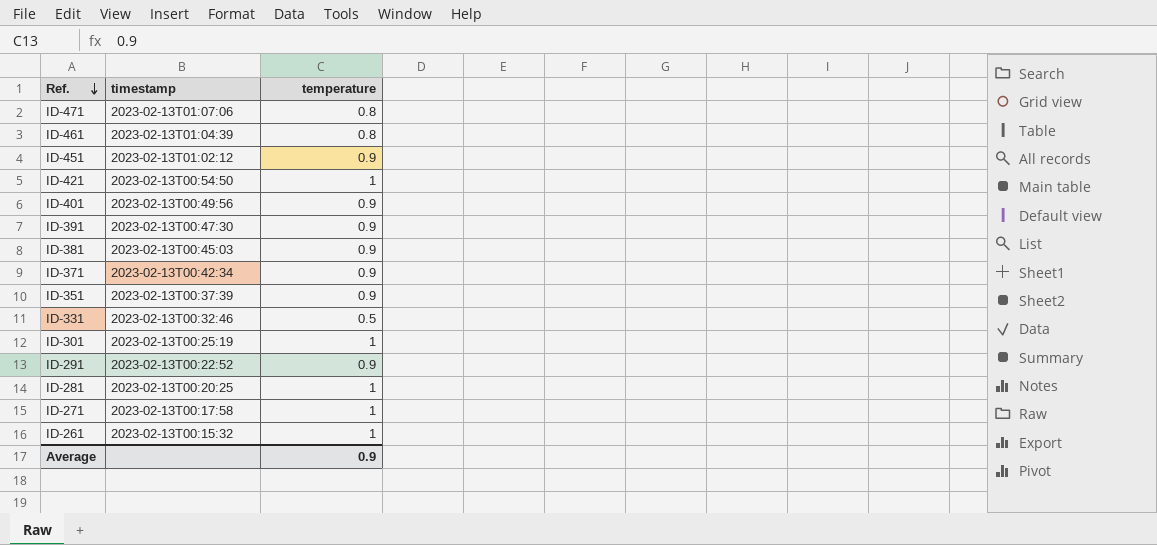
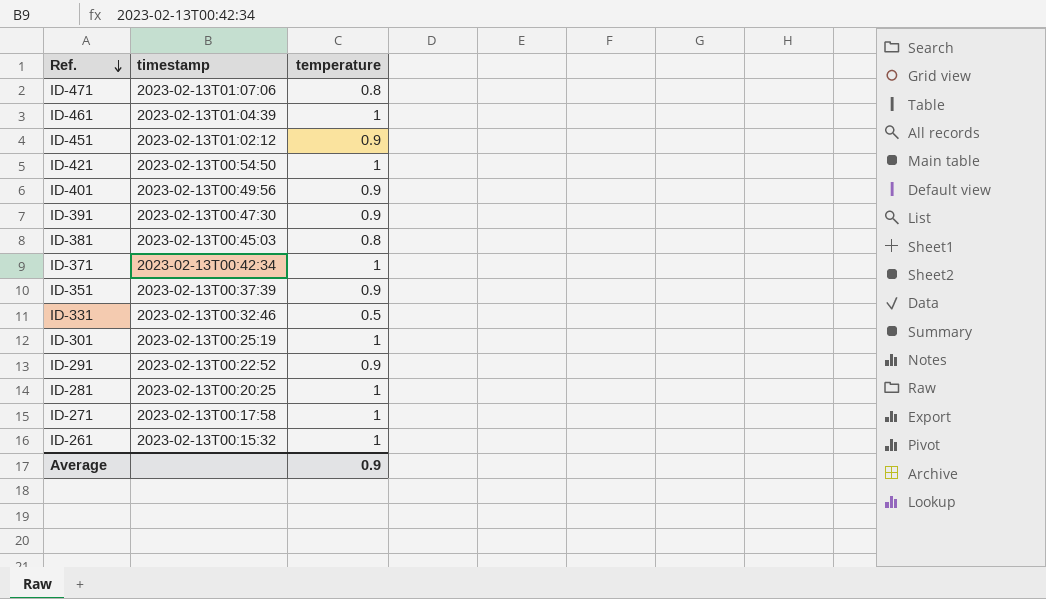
ID-461 | temperature: 0.8 -> 1
ID-381 | temperature: 0.9 -> 0.8
ID-371 | temperature: 0.9 -> 1

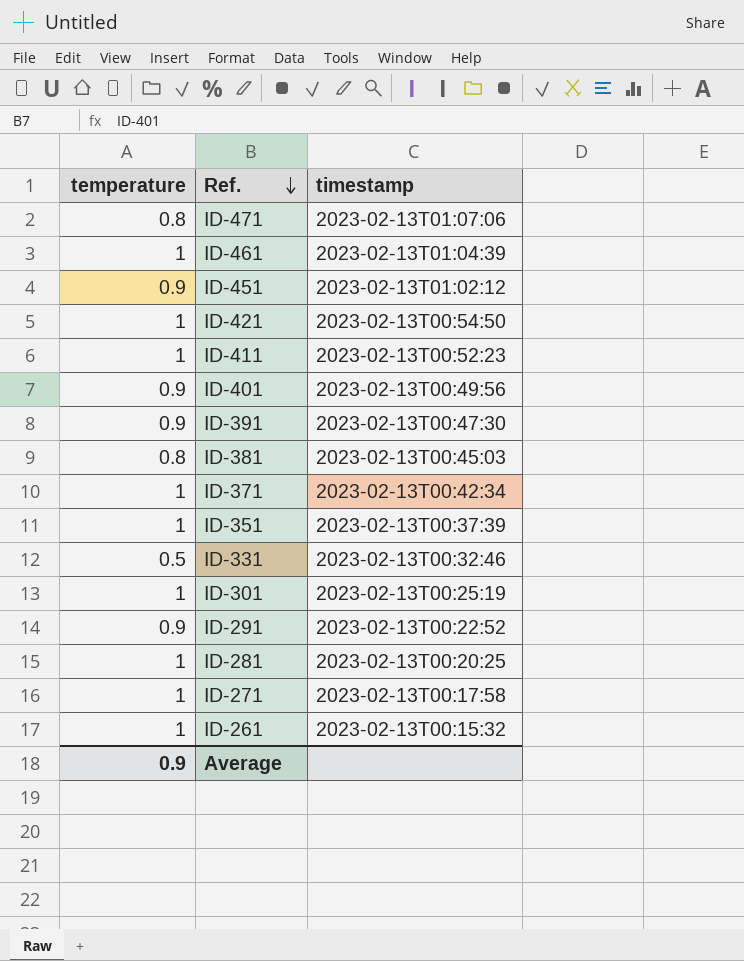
column temperature | position: 3 -> 1
row ID-411: none -> 1 | 2023-02-13T00:52:23
ID-351 | temperature: 0.9 -> 1

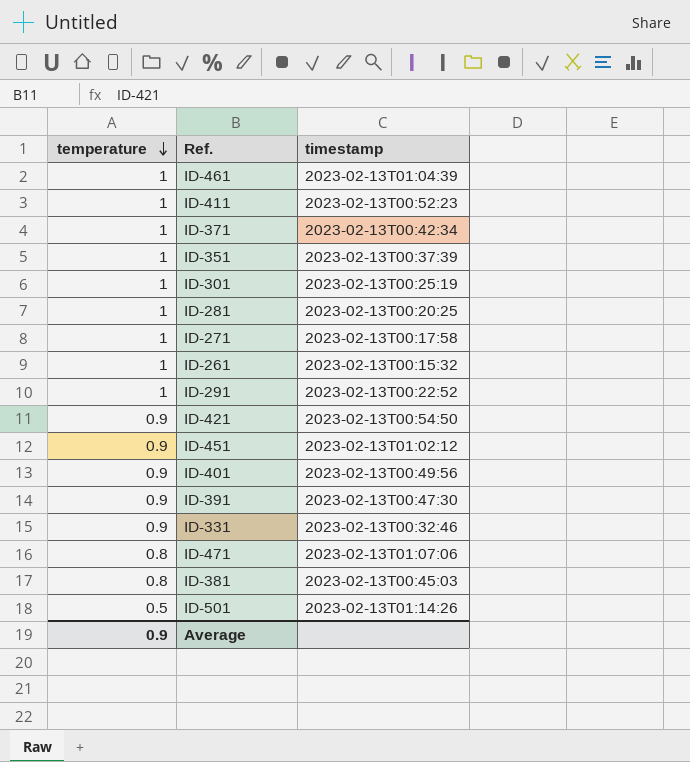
row order: Ref. descending -> temperature descending
ID-291 | temperature: 0.9 -> 1
ID-421 | temperature: 1 -> 0.9
ID-331 | temperature: 0.5 -> 0.9
row ID-501: none -> 0.5 | 2023-02-13T01:14:26

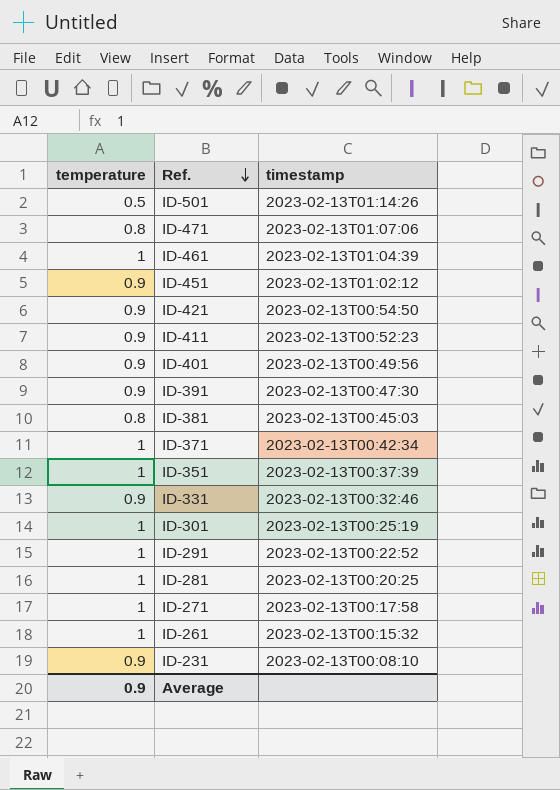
row order: temperature descending -> Ref. descending
ID-411 | temperature: 1 -> 0.9
row ID-231: none -> 0.9 | 2023-02-13T00:08:10

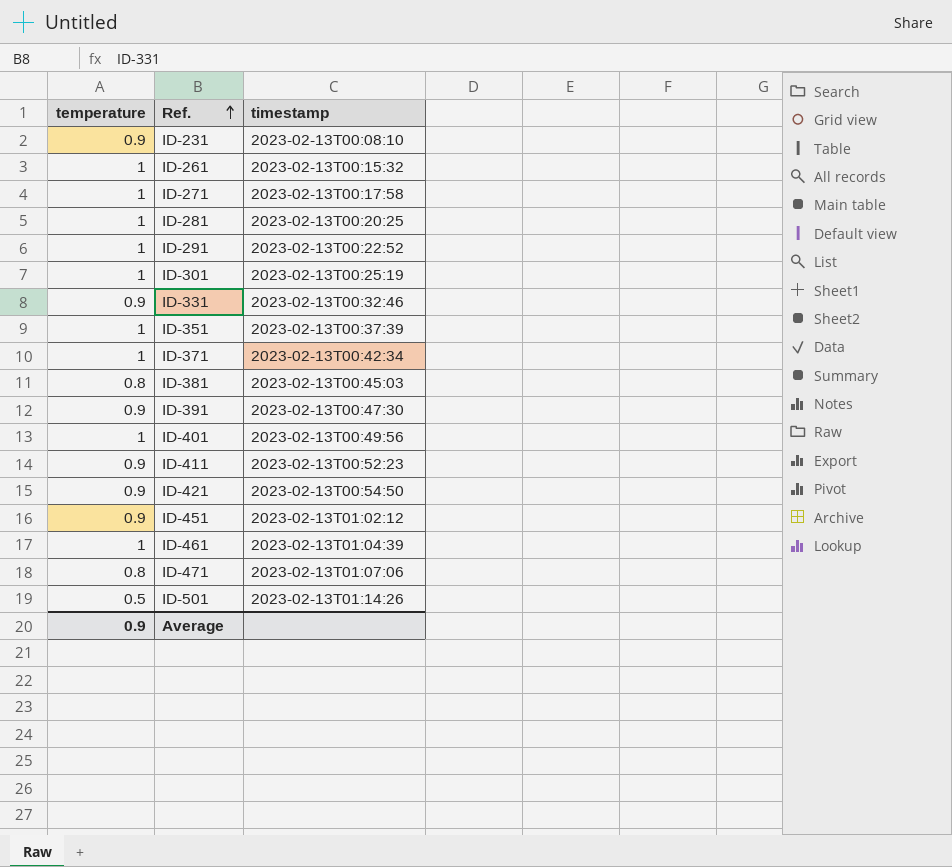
row order: Ref. descending -> Ref. ascending
ID-401 | temperature: 0.9 -> 1

